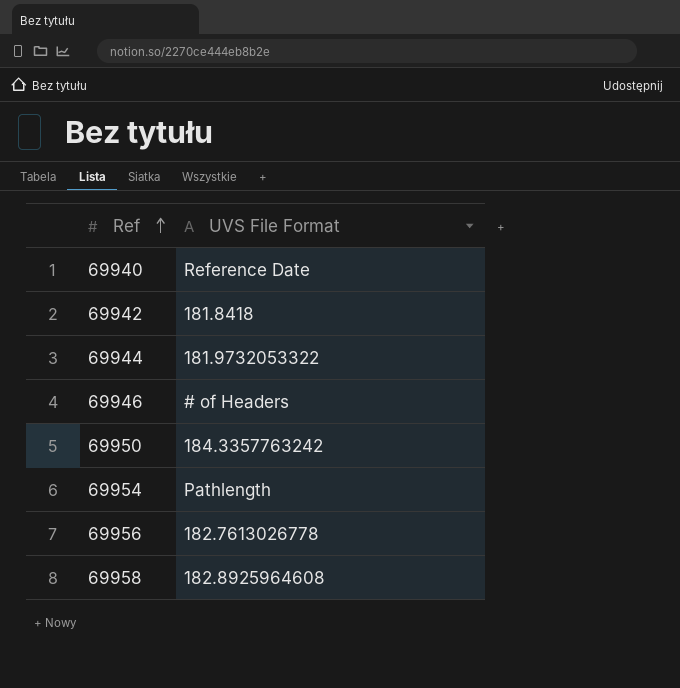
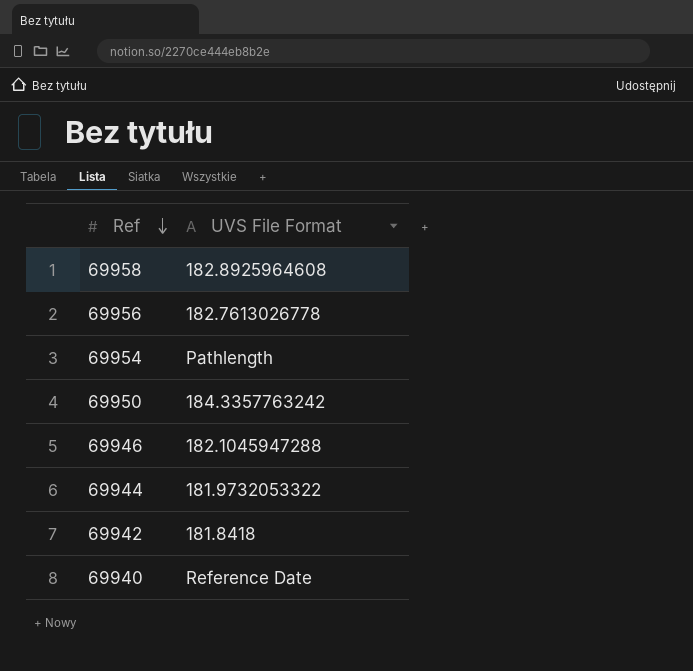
row order: Ref ascending -> Ref descending
69946 | UVS File Format: # of Headers -> 182.1045947288

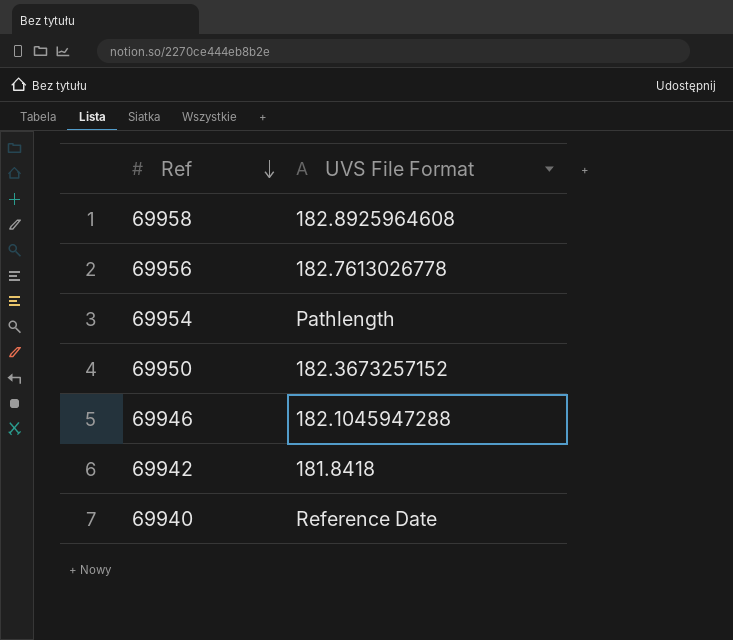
row 69944: 181.9732053322 -> none
69950 | UVS File Format: 184.3357763242 -> 182.3673257152

